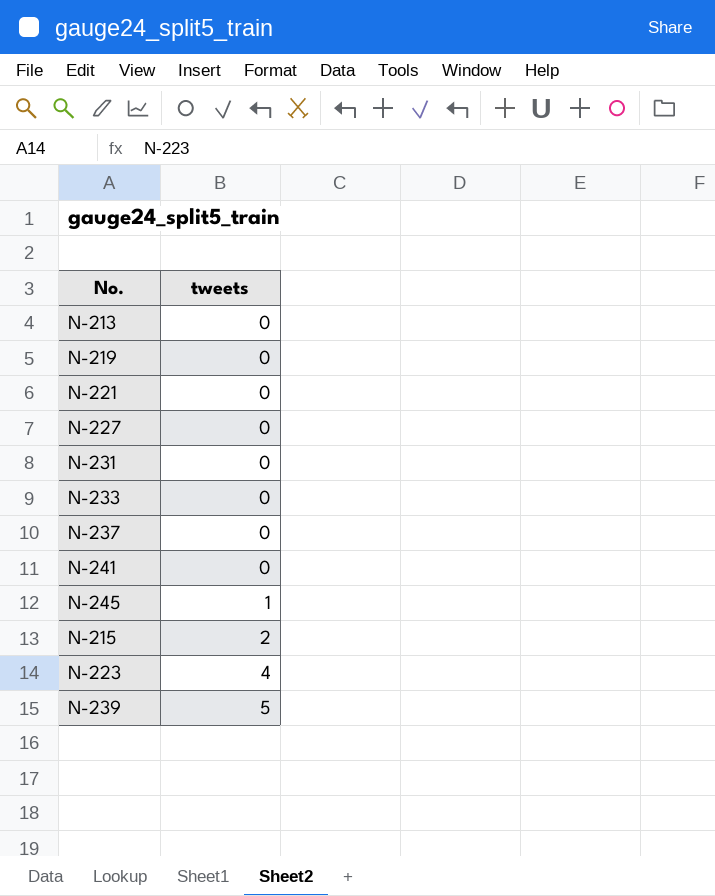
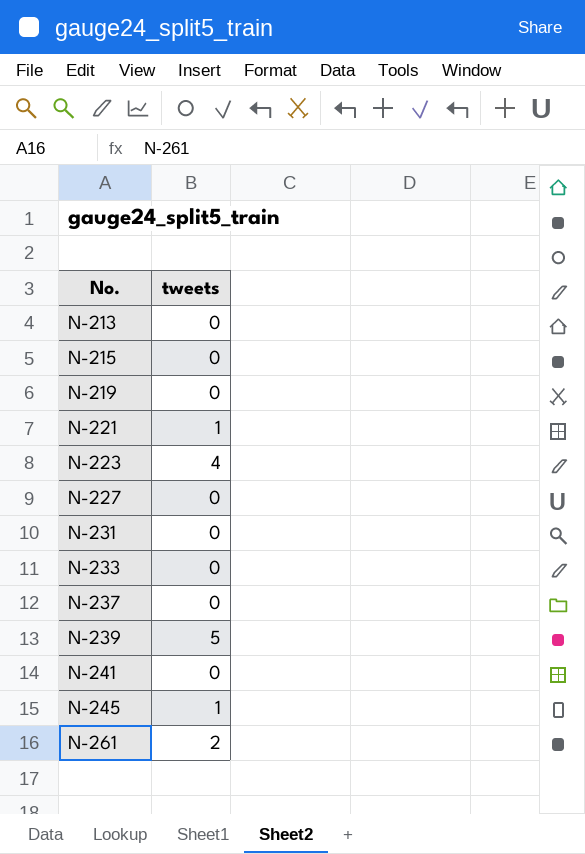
row order: tweets ascending -> No. ascending
N-215 | tweets: 2 -> 0
N-221 | tweets: 0 -> 1
row N-261: none -> 2

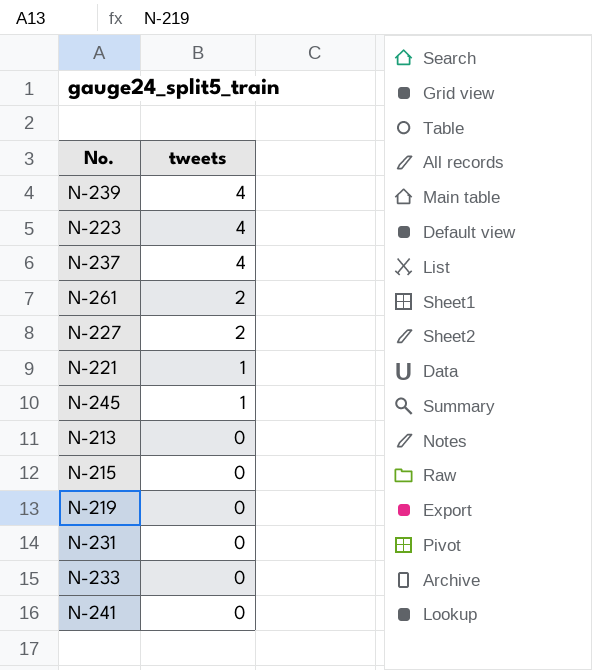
row order: No. ascending -> tweets descending
N-239 | tweets: 5 -> 4
N-237 | tweets: 0 -> 4
N-227 | tweets: 0 -> 2

